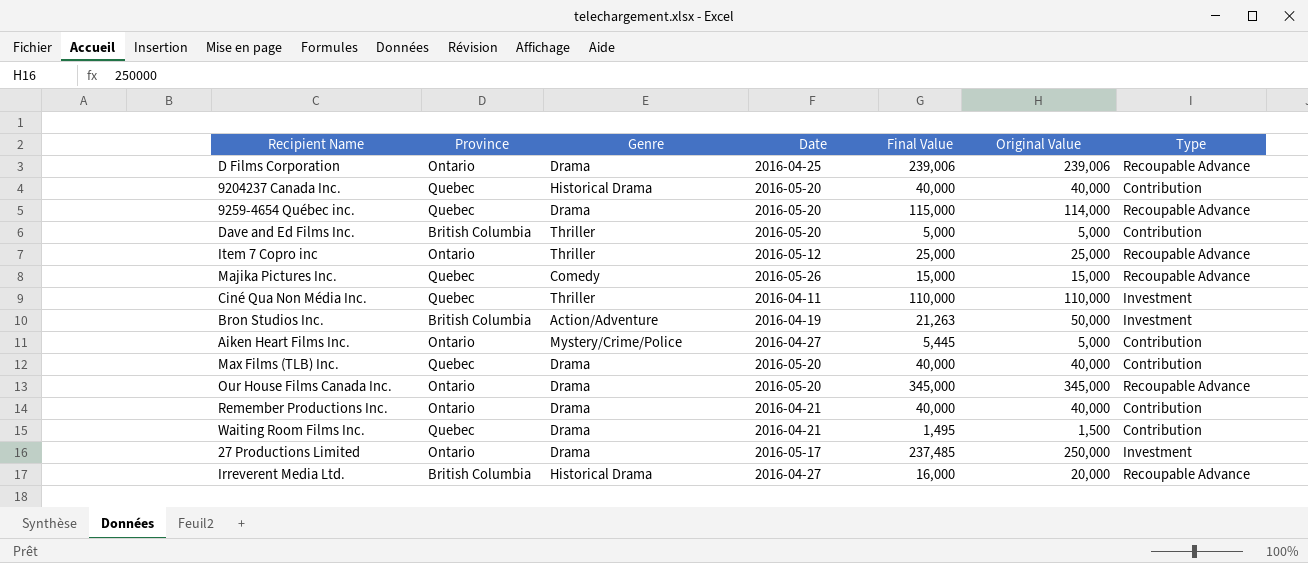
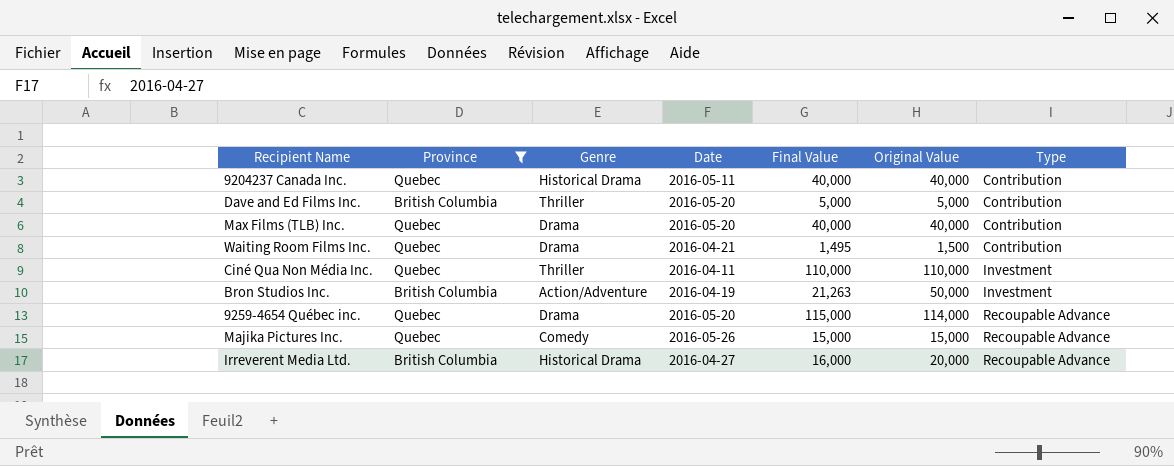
filter: none -> Province != Ontario
row order: none -> Type ascending
9204237 Canada Inc. | Date: 2016-05-20 -> 2016-05-11

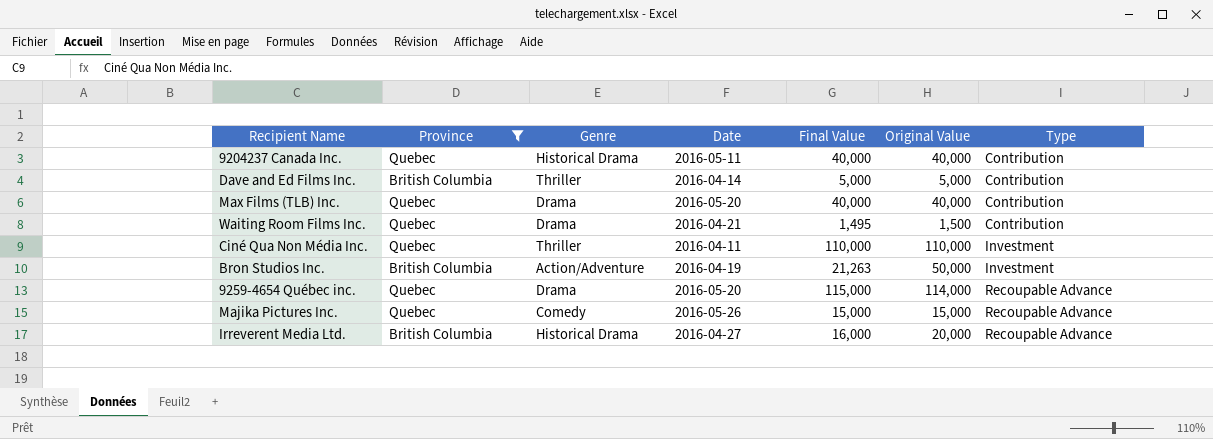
Dave and Ed Films Inc. | Date: 2016-05-20 -> 2016-04-14

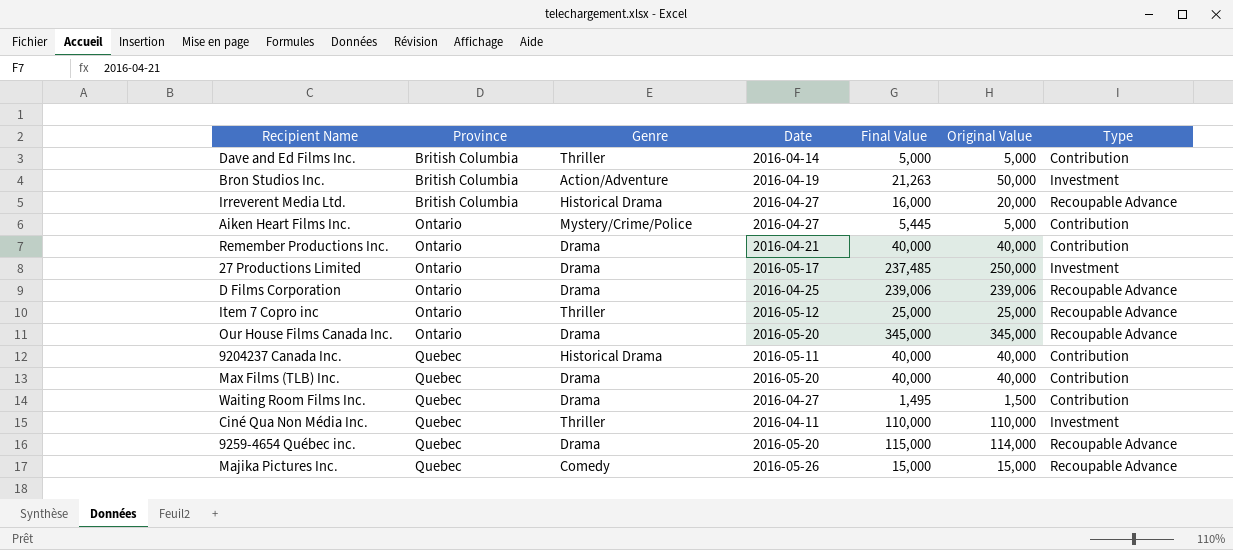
filter: Province != Ontario -> none
row order: Type ascending -> Province ascending
Waiting Room Films Inc. | Date: 2016-04-21 -> 2016-04-27

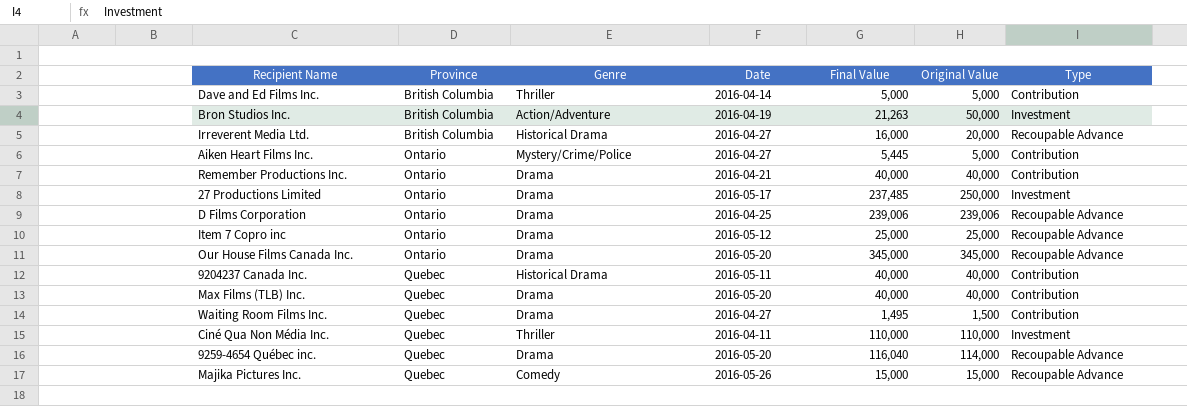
Item 7 Copro inc | Genre: Thriller -> Drama
9259-4654 Québec inc. | Final Value: 115,000 -> 116,040

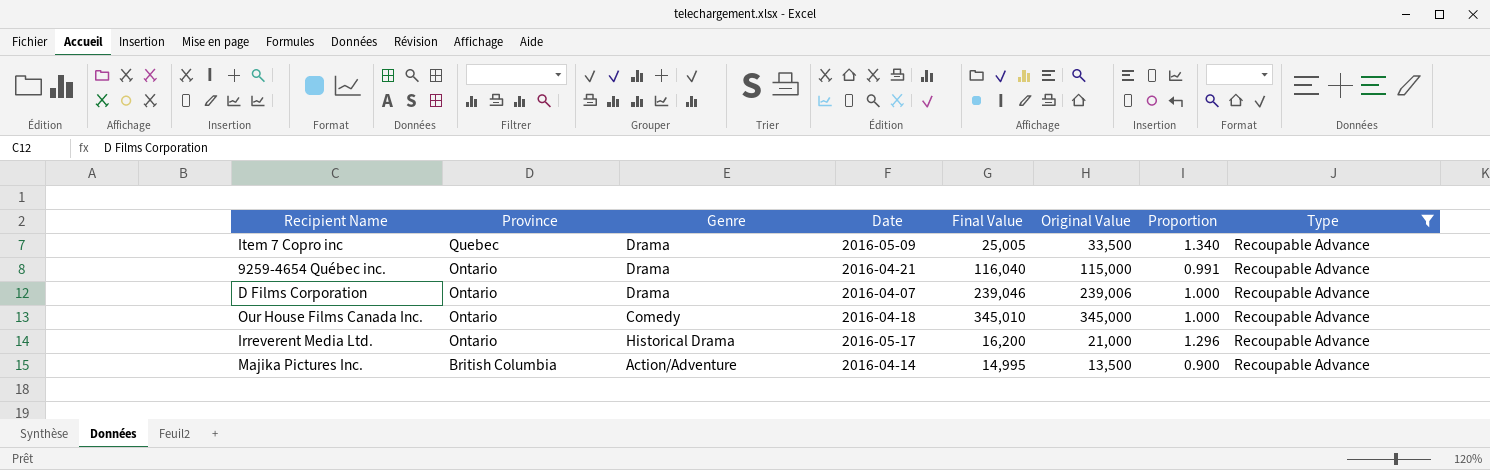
filter: none -> Type = Recoupable Advance
row order: Province ascending -> Province descending
column Proportion | formula: none -> [Original Value] / [Final Value]
Item 7 Copro inc | Province: Ontario -> Quebec
Item 7 Copro inc | Date: 2016-05-12 -> 2016-05-09
Item 7 Copro inc | Final Value: 25,000 -> 25,005
Item 7 Copro inc | Original Value: 25,000 -> 33,500
9259-4654 Québec inc. | Province: Quebec -> Ontario
9259-4654 Québec inc. | Date: 2016-05-20 -> 2016-04-21
9259-4654 Québec inc. | Original Value: 114,000 -> 115,000
D Films Corporation | Date: 2016-04-25 -> 2016-04-07
D Films Corporation | Final Value: 239,006 -> 239,046
Our House Films Canada Inc. | Genre: Drama -> Comedy
Our House Films Canada Inc. | Date: 2016-05-20 -> 2016-04-18
Our House Films Canada Inc. | Final Value: 345,000 -> 345,010
Irreverent Media Ltd. | Province: British Columbia -> Ontario
Irreverent Media Ltd. | Date: 2016-04-27 -> 2016-05-17
Irreverent Media Ltd. | Final Value: 16,000 -> 16,200
Irreverent Media Ltd. | Original Value: 20,000 -> 21,000
Majika Pictures Inc. | Province: Quebec -> British Columbia
Majika Pictures Inc. | Genre: Comedy -> Action/Adventure
Majika Pictures Inc. | Date: 2016-05-26 -> 2016-04-14
Majika Pictures Inc. | Final Value: 15,000 -> 14,995
Majika Pictures Inc. | Original Value: 15,000 -> 13,500

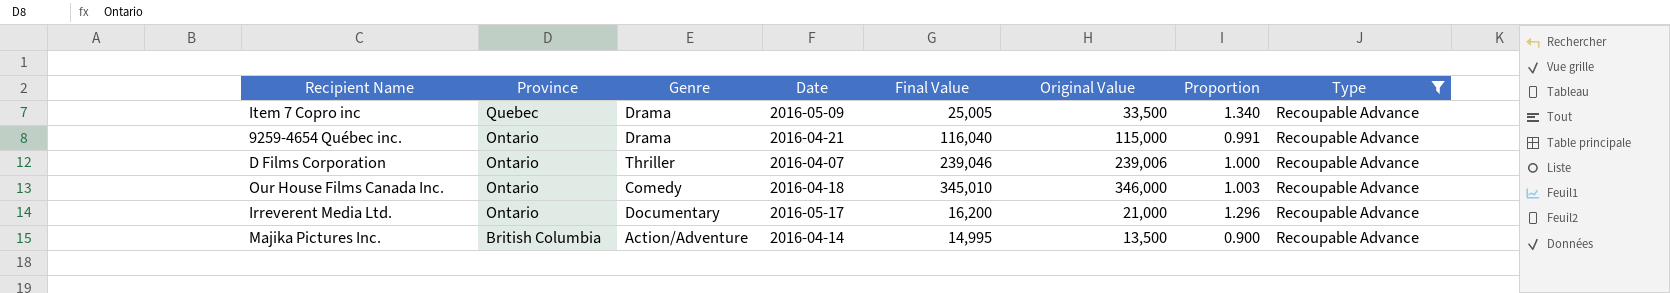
D Films Corporation | Genre: Drama -> Thriller
Our House Films Canada Inc. | Original Value: 345,000 -> 346,000
Our House Films Canada Inc. | Proportion: 1.000 -> 1.003
Irreverent Media Ltd. | Genre: Historical Drama -> Documentary

